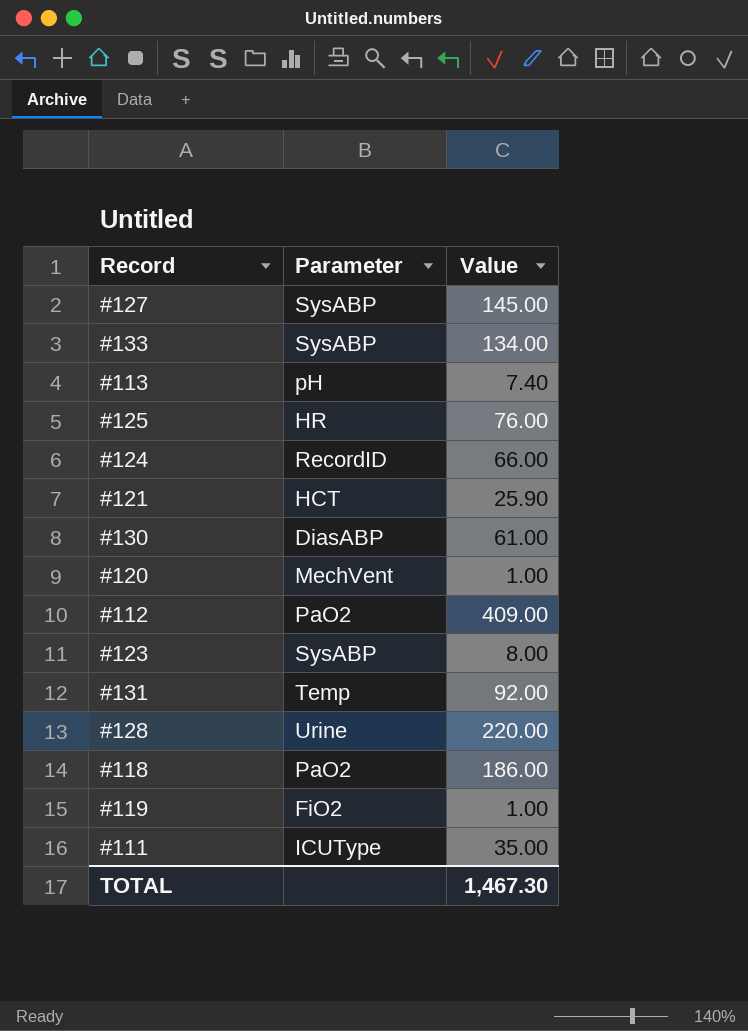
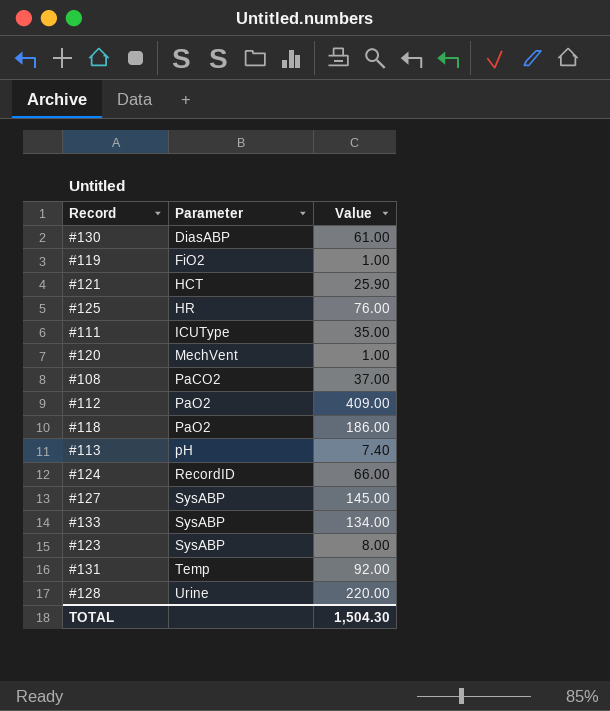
row order: none -> Parameter ascending
row #108: none -> PaCO2 | 37.00
TOTAL | Value: 1,467.30 -> 1,504.30

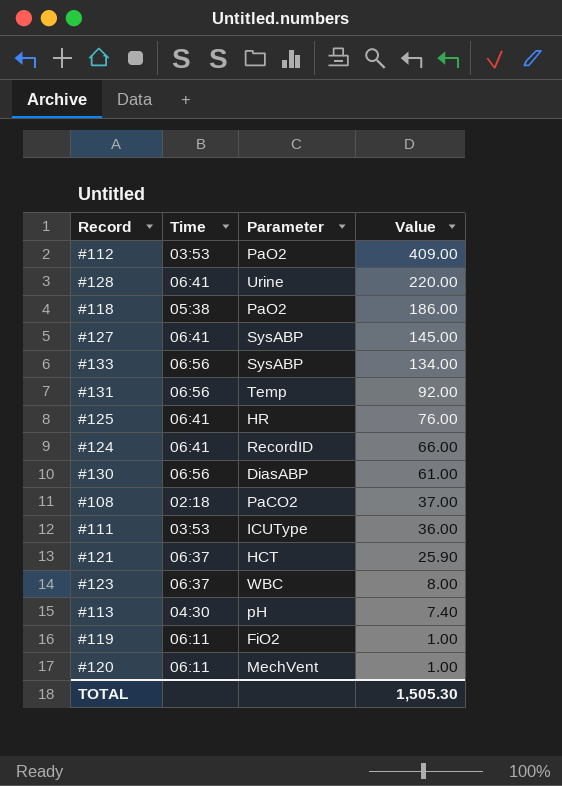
row order: Parameter ascending -> Value descending
column Time | position: none -> 2
#111 | Value: 35.00 -> 36.00
#123 | Parameter: SysABP -> WBC
TOTAL | Value: 1,504.30 -> 1,505.30

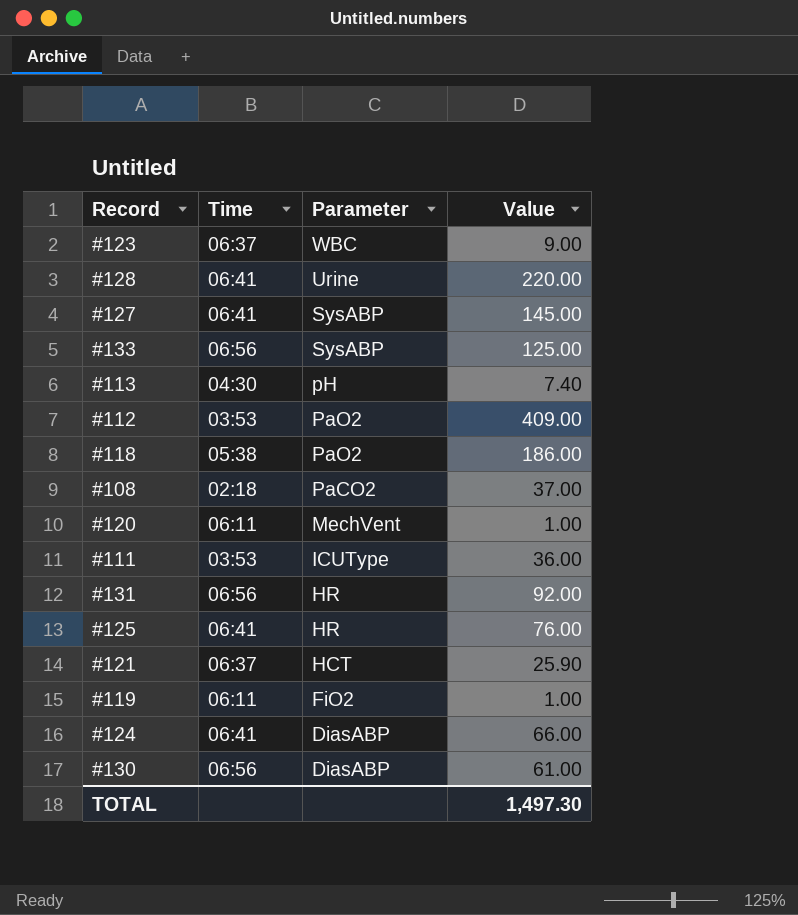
row order: Value descending -> Parameter descending
#123 | Value: 8.00 -> 9.00
#133 | Value: 134.00 -> 125.00
#131 | Parameter: Temp -> HR
#124 | Parameter: RecordID -> DiasABP
TOTAL | Value: 1,505.30 -> 1,497.30

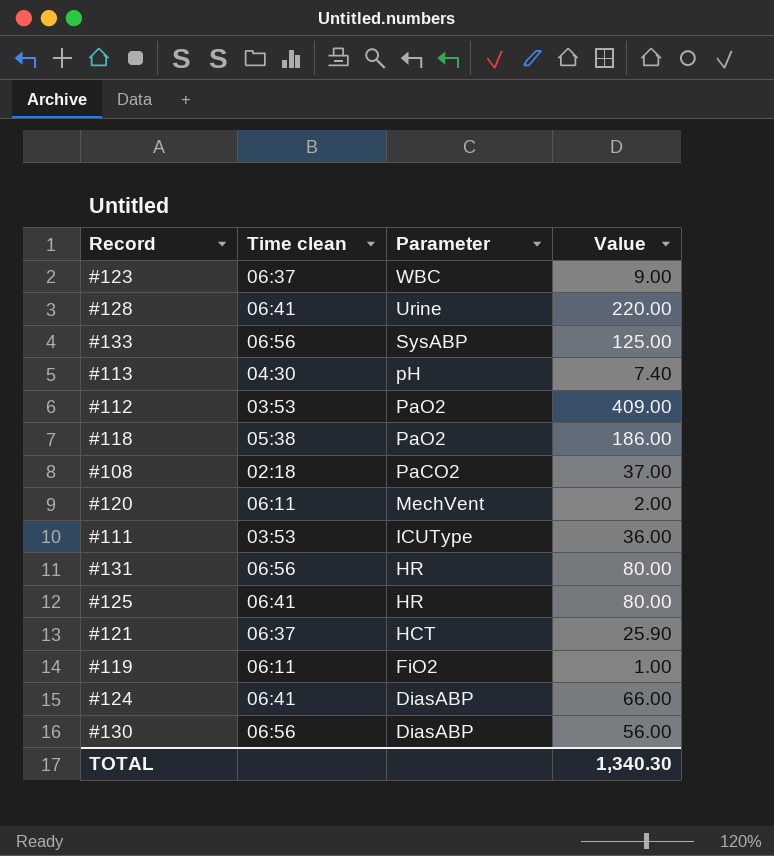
column name: Time -> Time clean
row #127: 06:41 | SysABP | 145.00 -> none
#120 | Value: 1.00 -> 2.00
#131 | Value: 92.00 -> 80.00
#125 | Value: 76.00 -> 80.00
#130 | Value: 61.00 -> 56.00
TOTAL | Value: 1,497.30 -> 1,340.30

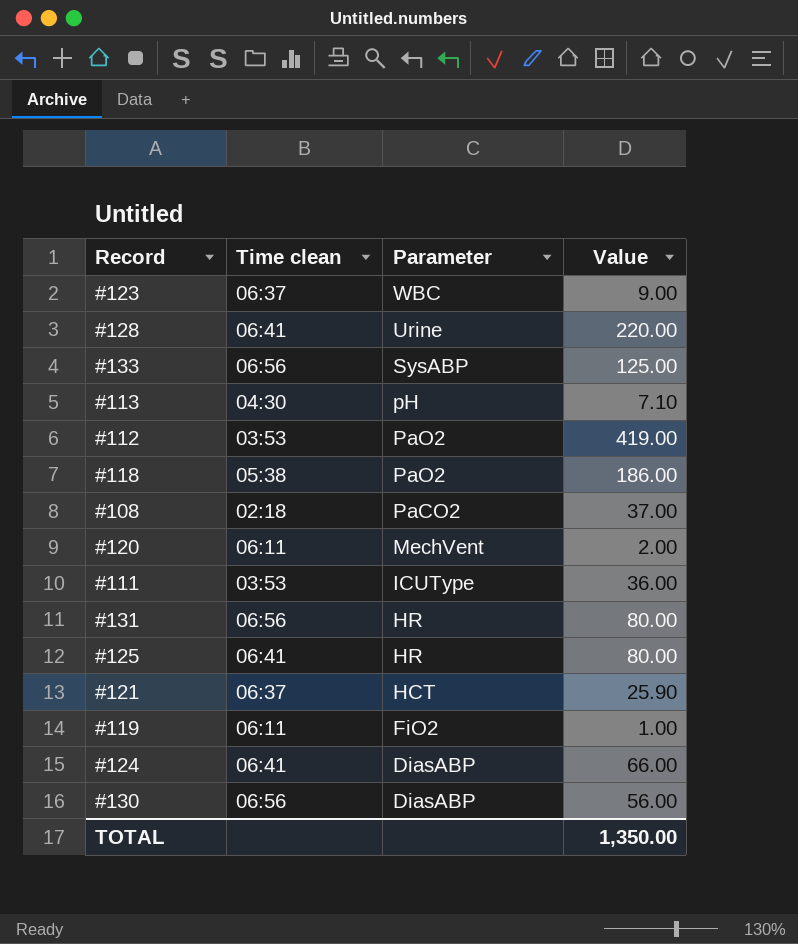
#113 | Value: 7.40 -> 7.10
#112 | Value: 409.00 -> 419.00
TOTAL | Value: 1,340.30 -> 1,350.00

